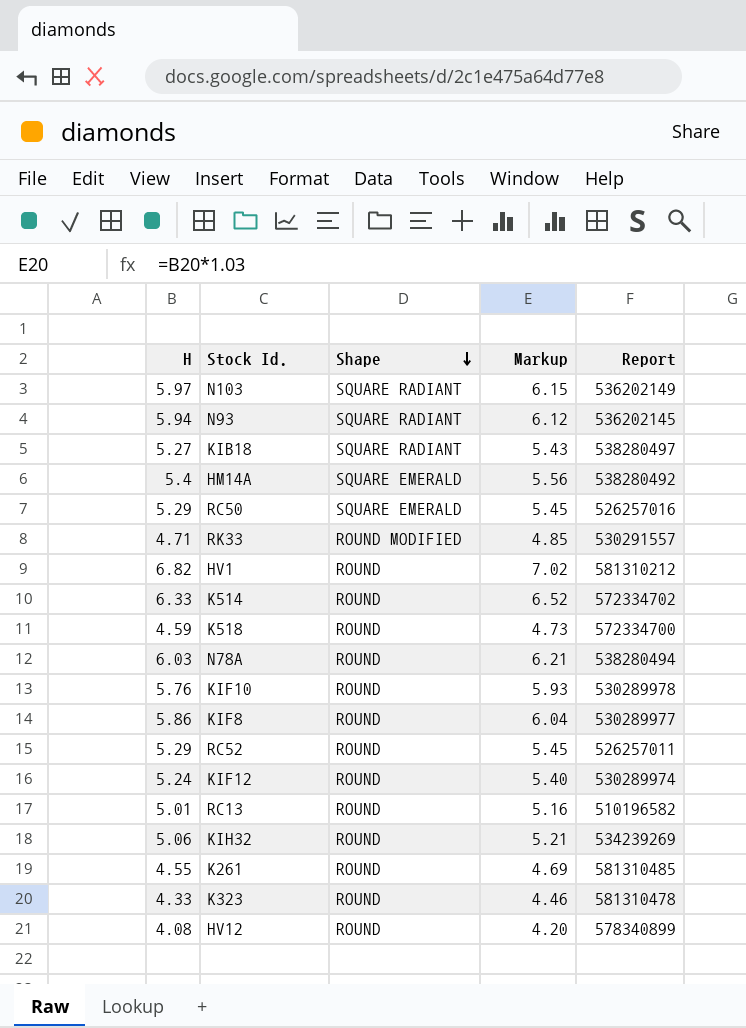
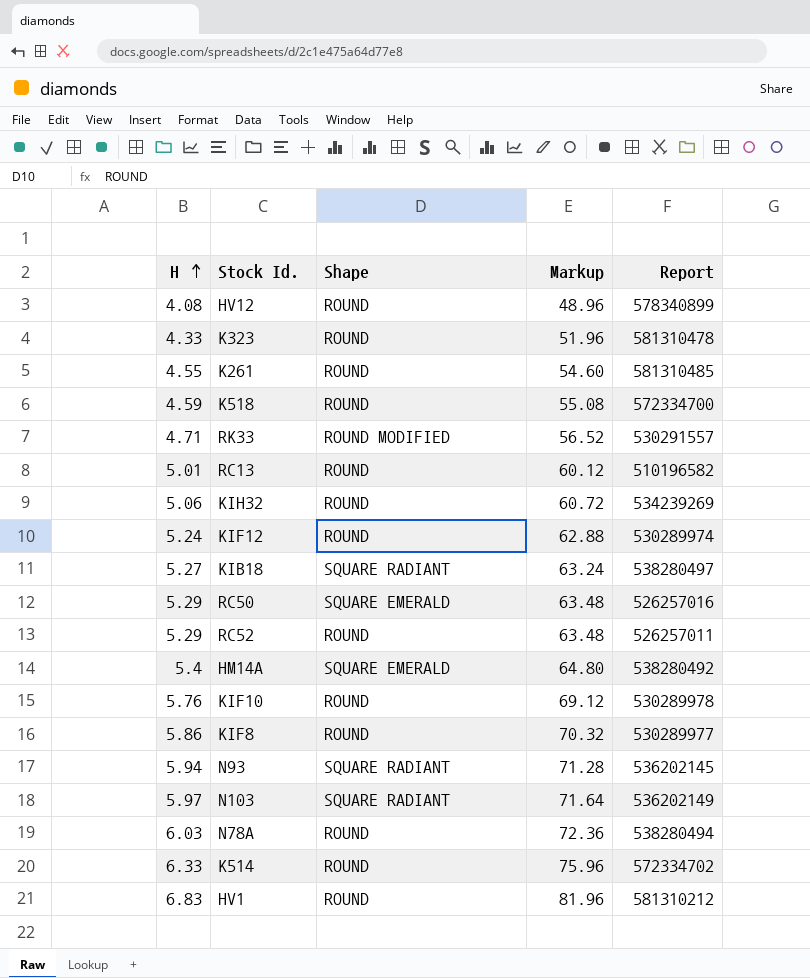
row order: Shape descending -> H ascending
column Markup | formula: [H] * 1.03 -> [H] * 12
HV1 | H: 6.82 -> 6.83

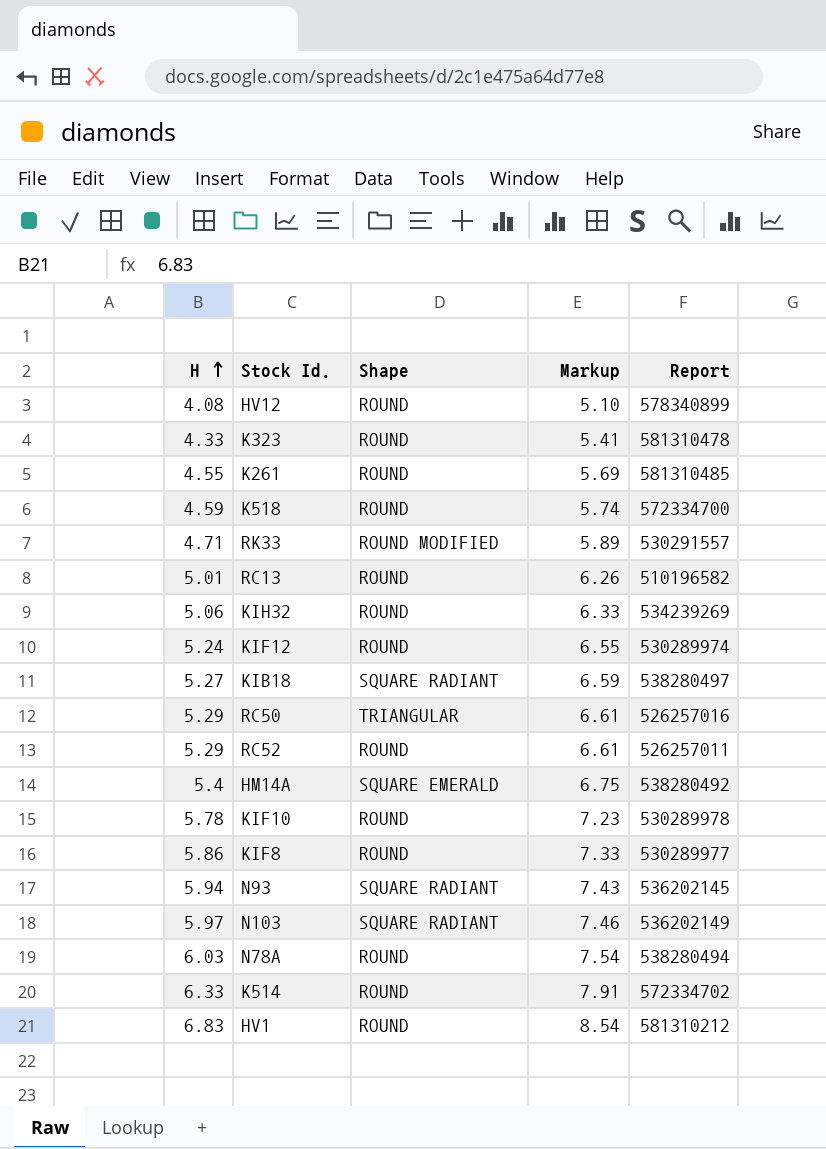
column Markup | formula: [H] * 12 -> [H] * 1.25
RC50 | Shape: SQUARE EMERALD -> TRIANGULAR
KIF10 | H: 5.76 -> 5.78

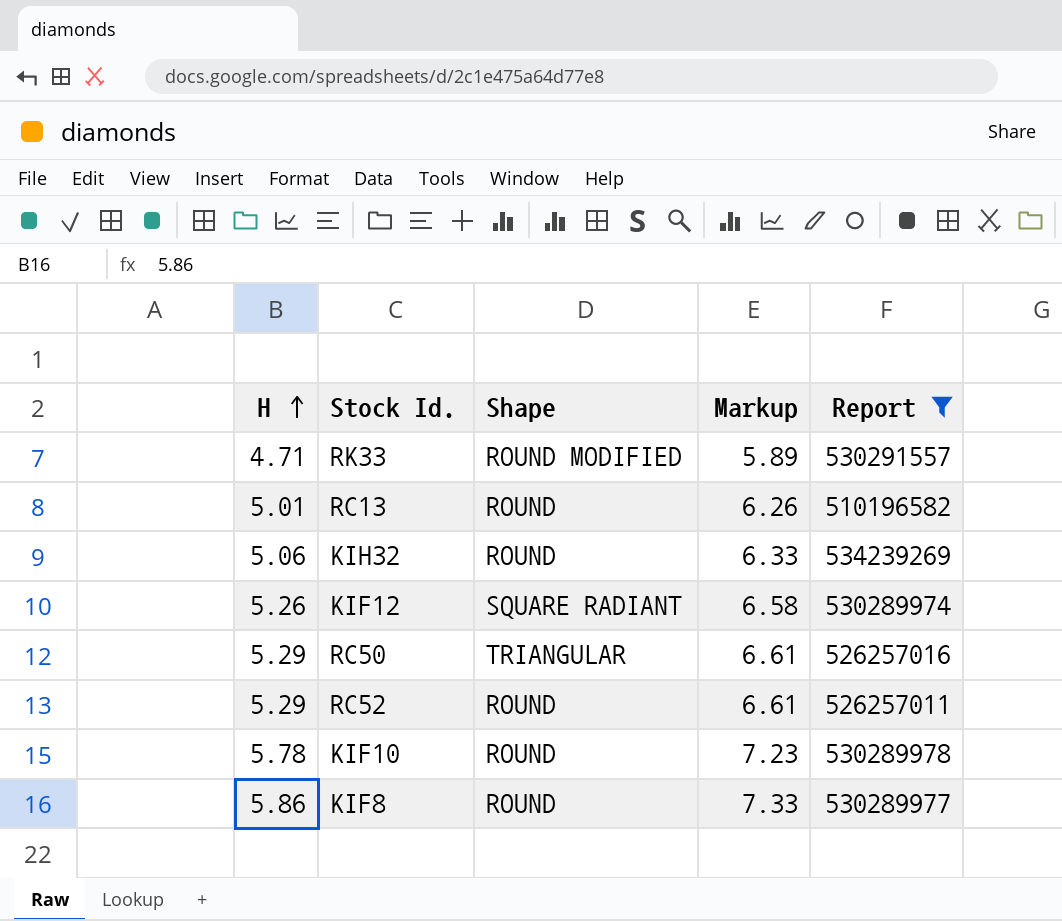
filter: none -> Report <= 534239269
KIF12 | H: 5.24 -> 5.26
KIF12 | Shape: ROUND -> SQUARE RADIANT
KIF12 | Markup: 6.55 -> 6.58

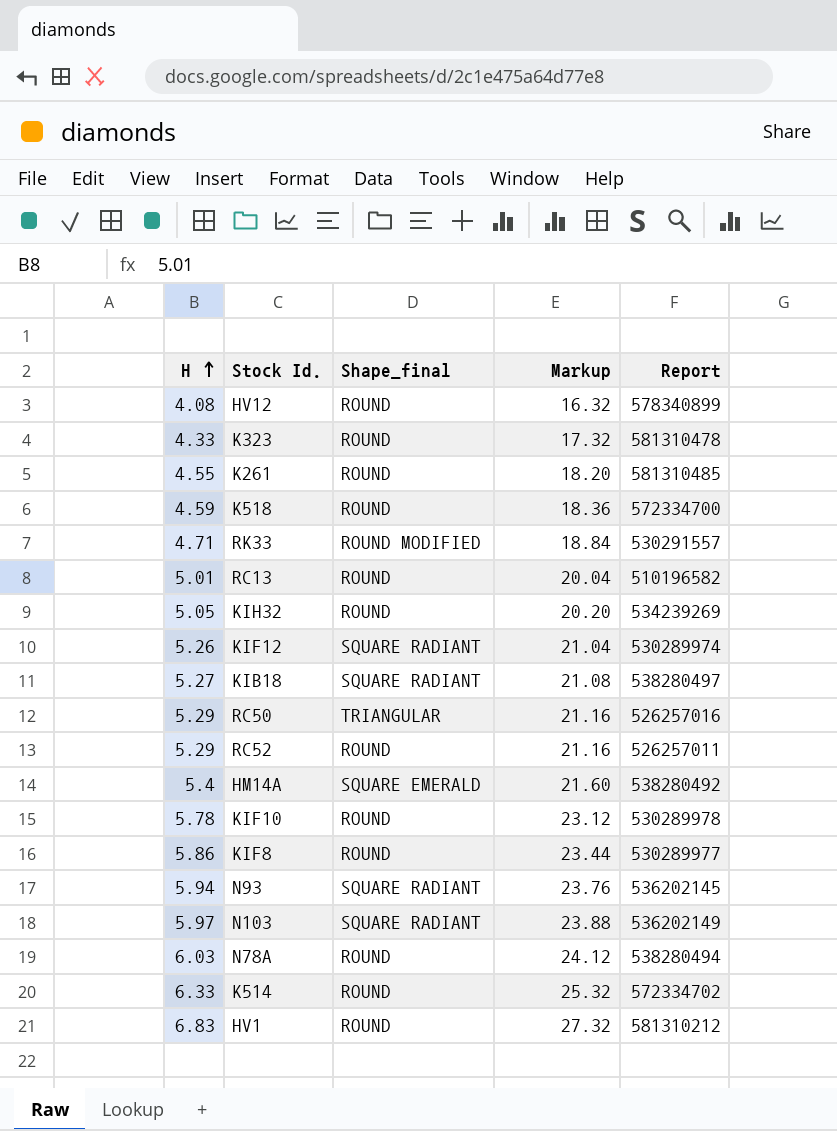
filter: Report <= 534239269 -> none
column name: Shape -> Shape_final
column Markup | formula: [H] * 1.25 -> [H] * 4
KIH32 | H: 5.06 -> 5.05

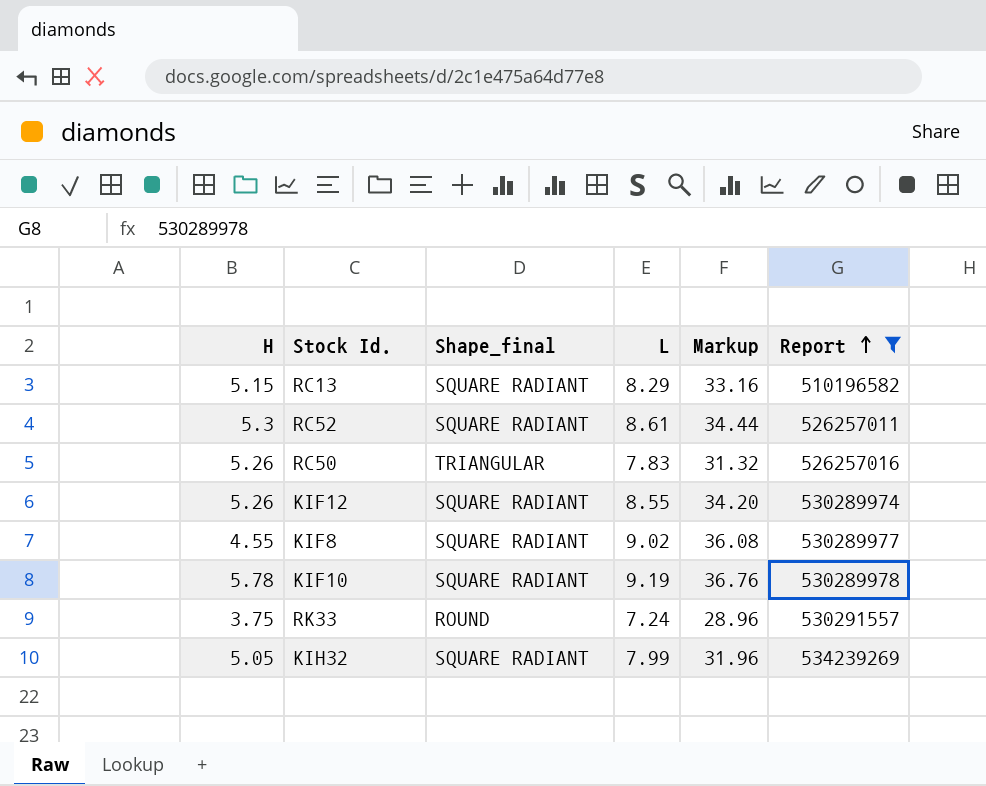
filter: none -> Report <= 534239269
row order: H ascending -> Report ascending
column L | position: none -> 4
column Markup | formula: [H] * 4 -> [L] * 4
RC13 | H: 5.01 -> 5.15
RC13 | Shape_final: ROUND -> SQUARE RADIANT
RC52 | H: 5.29 -> 5.3
RC52 | Shape_final: ROUND -> SQUARE RADIANT
RC50 | H: 5.29 -> 5.26
KIF8 | H: 5.86 -> 4.55
KIF8 | Shape_final: ROUND -> SQUARE RADIANT
KIF10 | Shape_final: ROUND -> SQUARE RADIANT
RK33 | H: 4.71 -> 3.75
RK33 | Shape_final: ROUND MODIFIED -> ROUND
KIH32 | Shape_final: ROUND -> SQUARE RADIANT

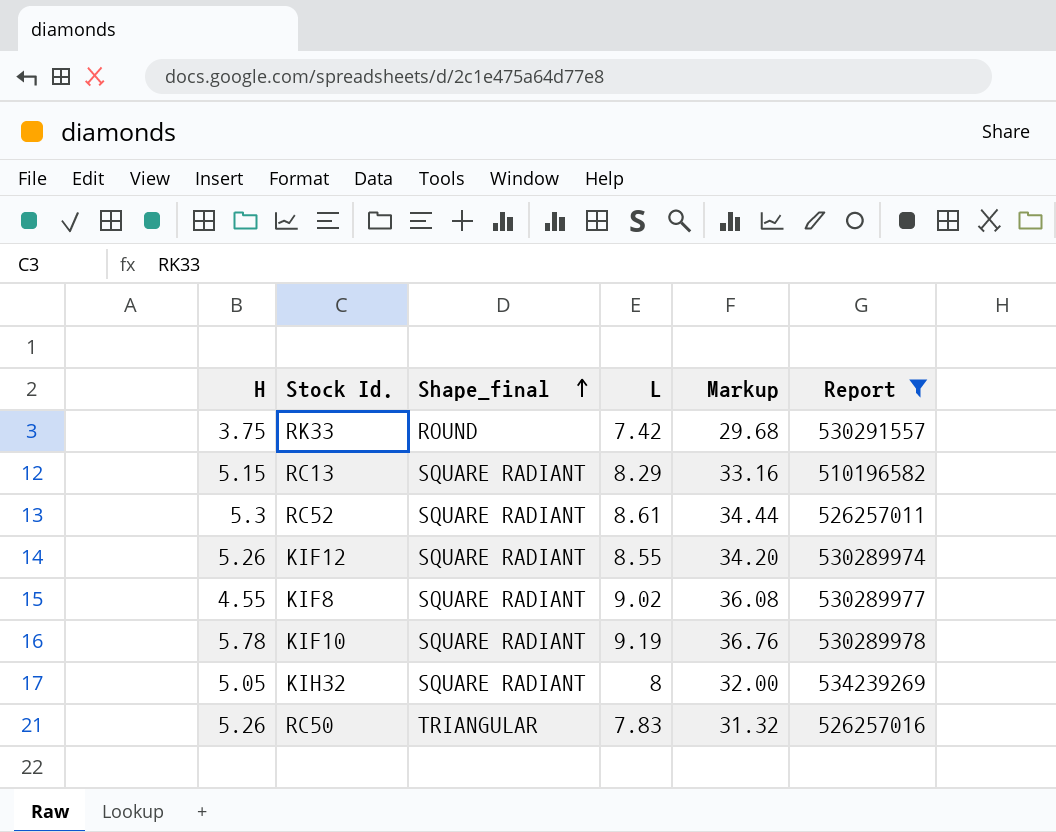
row order: Report ascending -> Shape_final ascending
RK33 | L: 7.24 -> 7.42
RK33 | Markup: 28.96 -> 29.68
KIH32 | L: 7.99 -> 8
KIH32 | Markup: 31.96 -> 32.00

